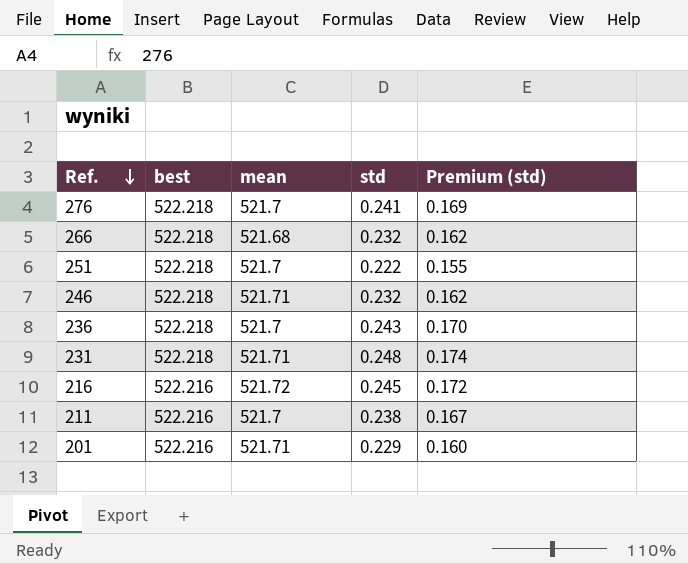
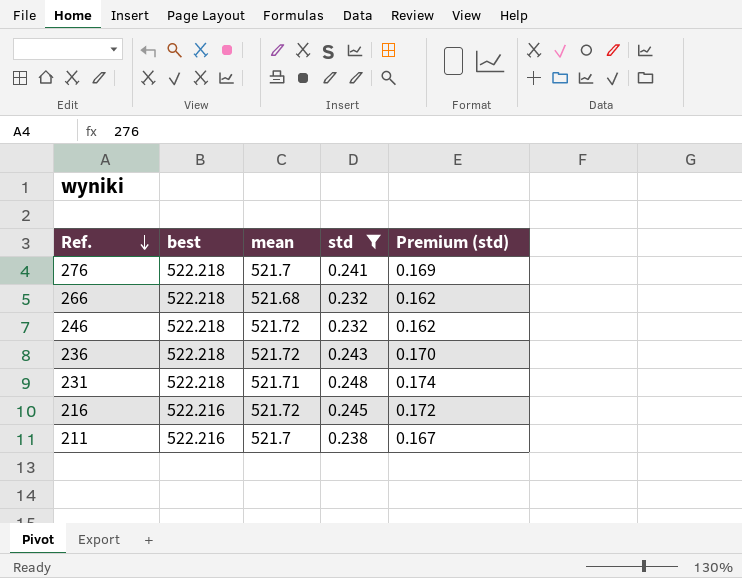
filter: none -> std >= 0.232
246 | mean: 521.71 -> 521.72
236 | mean: 521.7 -> 521.72

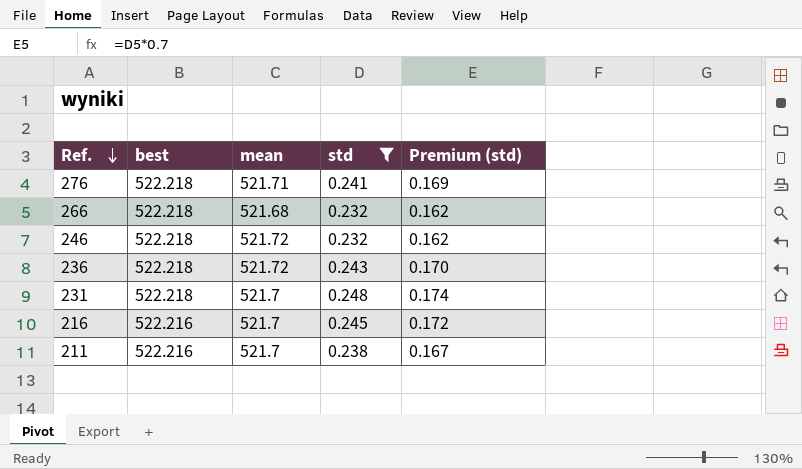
276 | mean: 521.7 -> 521.71
231 | mean: 521.71 -> 521.7
216 | mean: 521.72 -> 521.7

